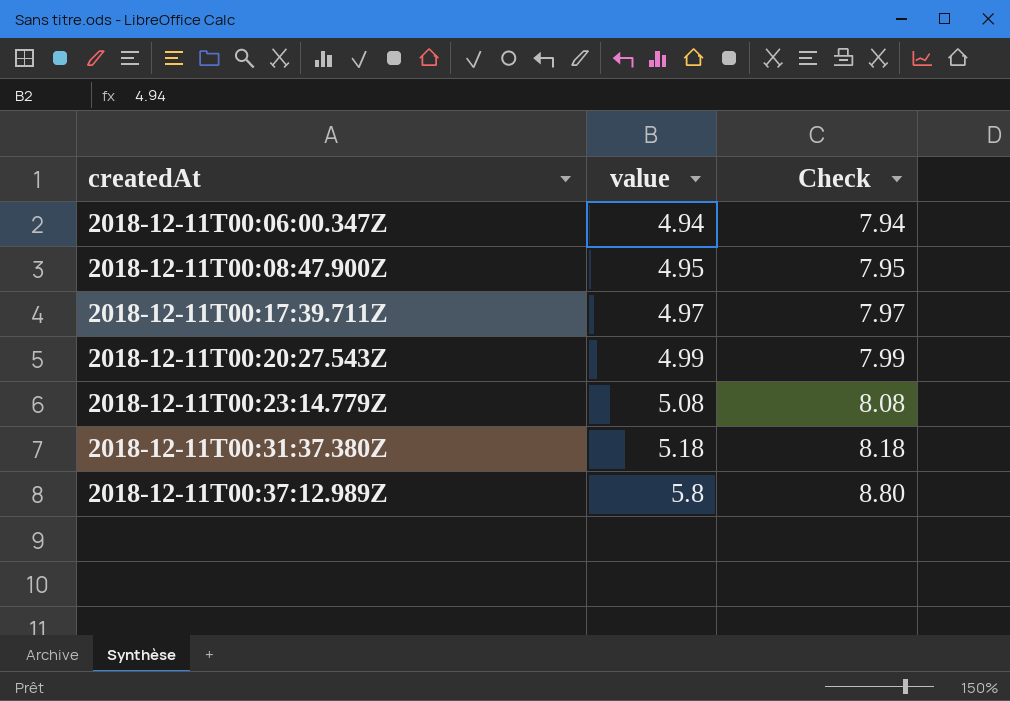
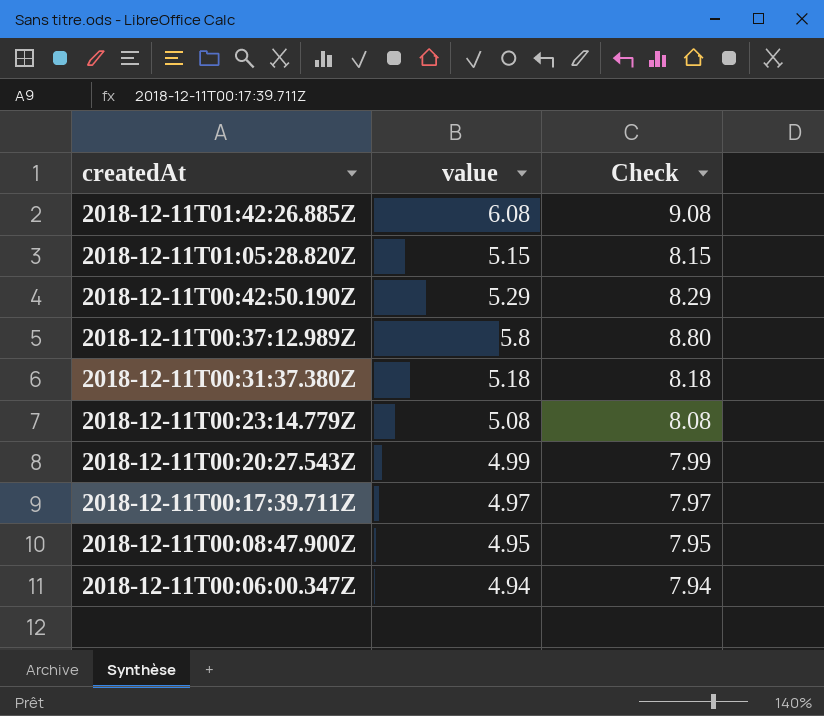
row order: createdAt ascending -> createdAt descending
row 2018-12-11T01:42:26.885Z: none -> 6.08 | 9.08
row 2018-12-11T01:05:28.820Z: none -> 5.15 | 8.15
row 2018-12-11T00:42:50.190Z: none -> 5.29 | 8.29

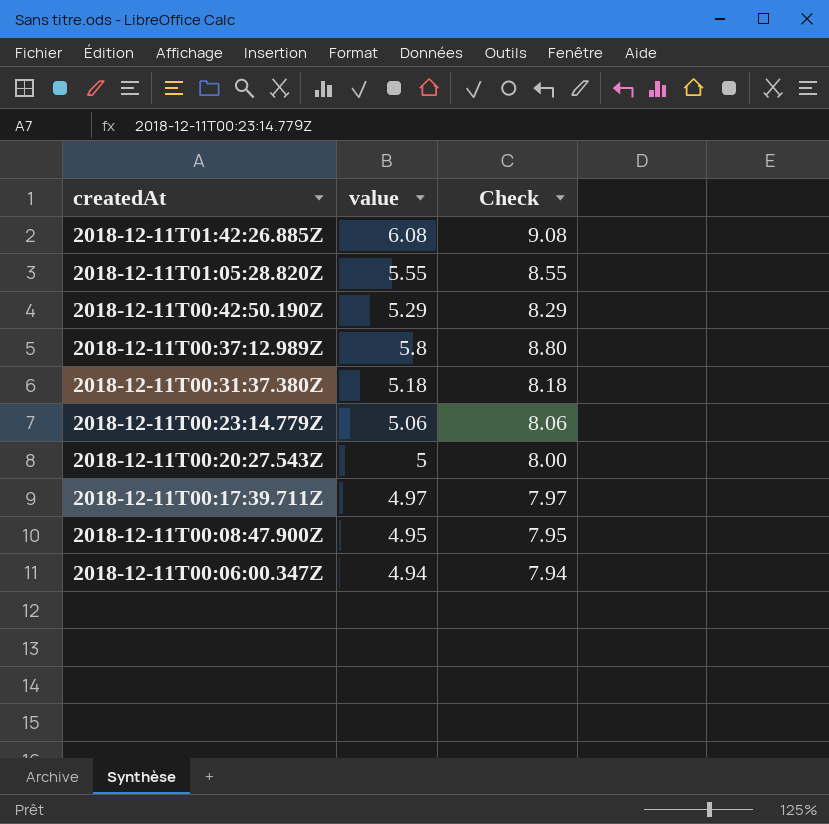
2018-12-11T01:05:28.820Z | value: 5.15 -> 5.55
2018-12-11T01:05:28.820Z | Check: 8.15 -> 8.55
2018-12-11T00:23:14.779Z | value: 5.08 -> 5.06
2018-12-11T00:23:14.779Z | Check: 8.08 -> 8.06
2018-12-11T00:20:27.543Z | value: 4.99 -> 5
2018-12-11T00:20:27.543Z | Check: 7.99 -> 8.00

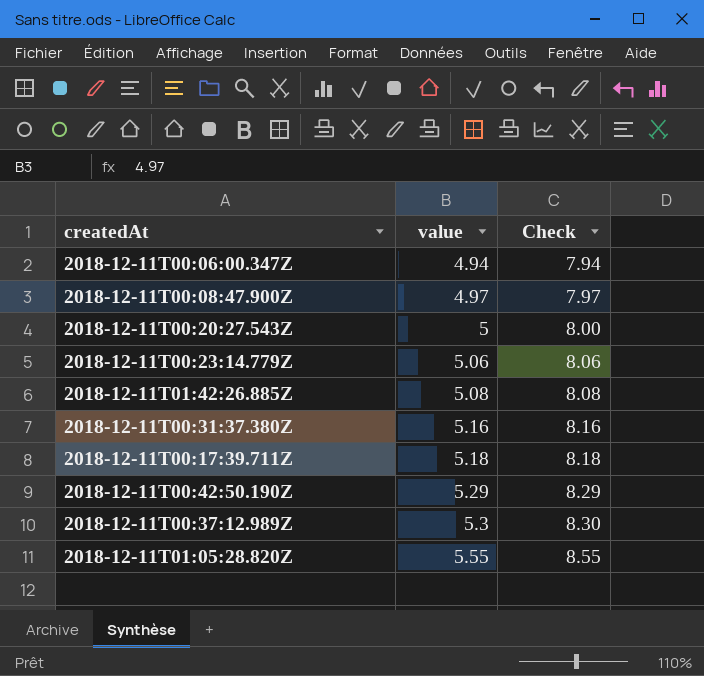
row order: createdAt descending -> value ascending
2018-12-11T00:08:47.900Z | value: 4.95 -> 4.97
2018-12-11T00:08:47.900Z | Check: 7.95 -> 7.97
2018-12-11T01:42:26.885Z | value: 6.08 -> 5.08
2018-12-11T01:42:26.885Z | Check: 9.08 -> 8.08
2018-12-11T00:31:37.380Z | value: 5.18 -> 5.16
2018-12-11T00:31:37.380Z | Check: 8.18 -> 8.16
2018-12-11T00:17:39.711Z | value: 4.97 -> 5.18
2018-12-11T00:17:39.711Z | Check: 7.97 -> 8.18
2018-12-11T00:37:12.989Z | value: 5.8 -> 5.3
2018-12-11T00:37:12.989Z | Check: 8.80 -> 8.30

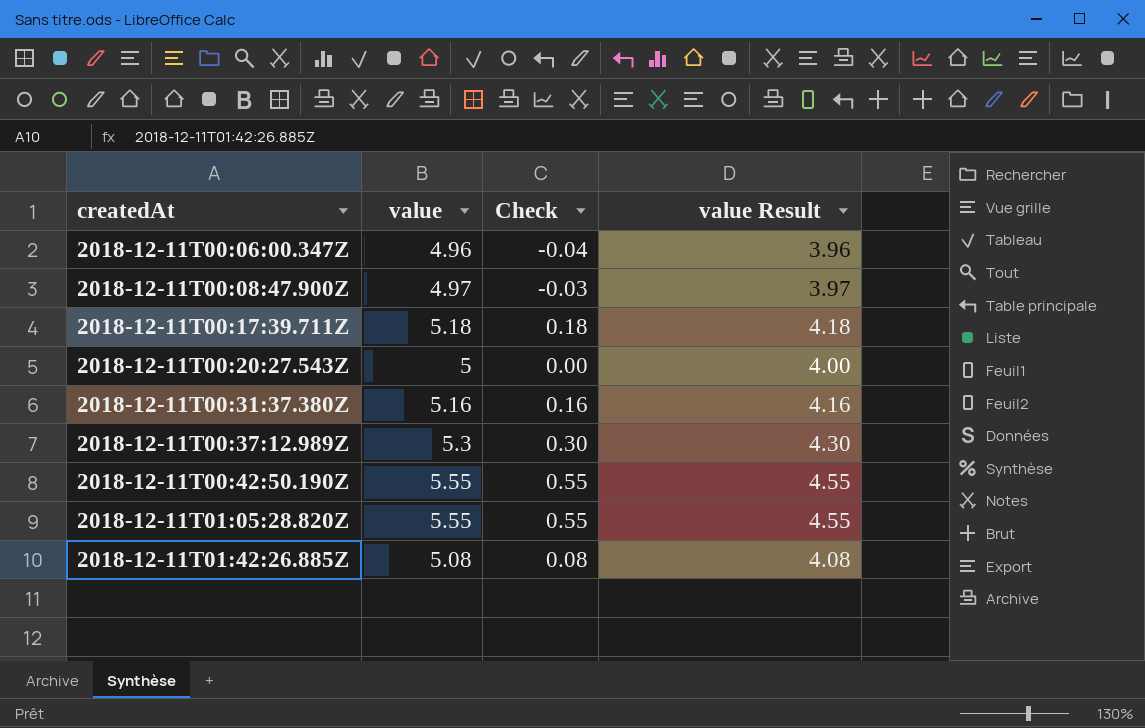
row order: value ascending -> createdAt ascending
column Check | formula: [value] + 3 -> [value] - 5
column value Result | formula: none -> [value] - 1
row 2018-12-11T00:23:14.779Z: 5.06 | 8.06 -> none
2018-12-11T00:06:00.347Z | value: 4.94 -> 4.96
2018-12-11T00:42:50.190Z | value: 5.29 -> 5.55

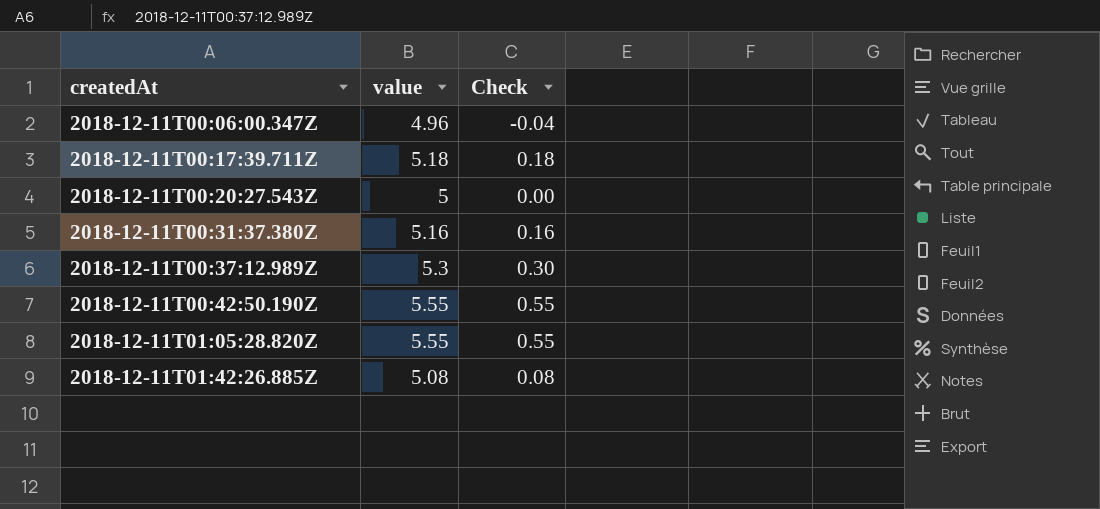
column value Result | formula: [value] - 1 -> none
row 2018-12-11T00:08:47.900Z: 4.97 | -0.03 | 3.97 -> none

